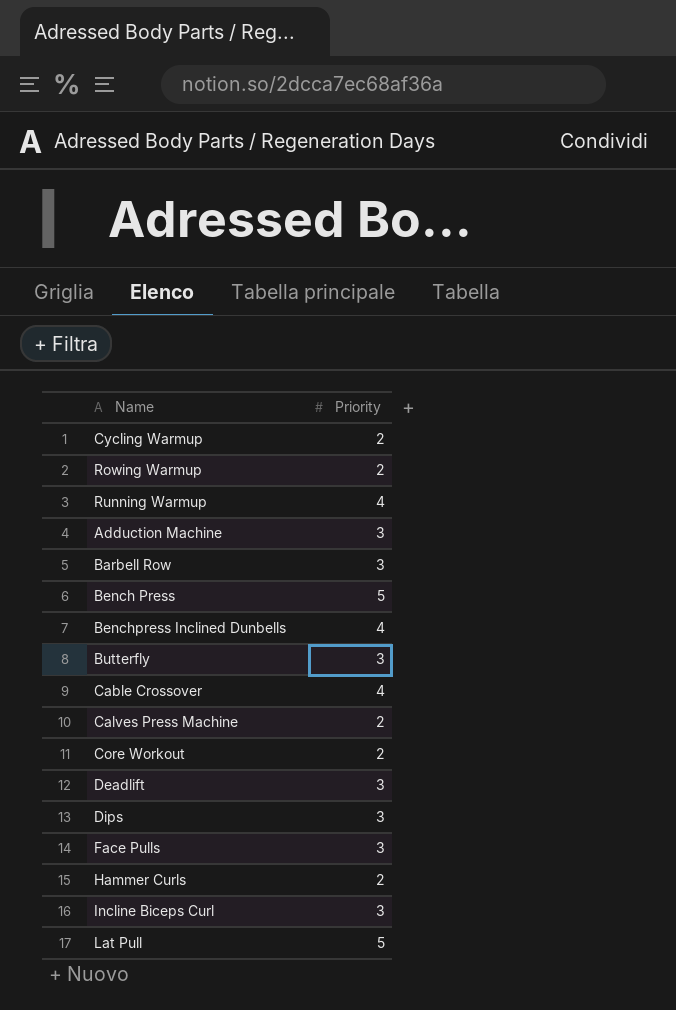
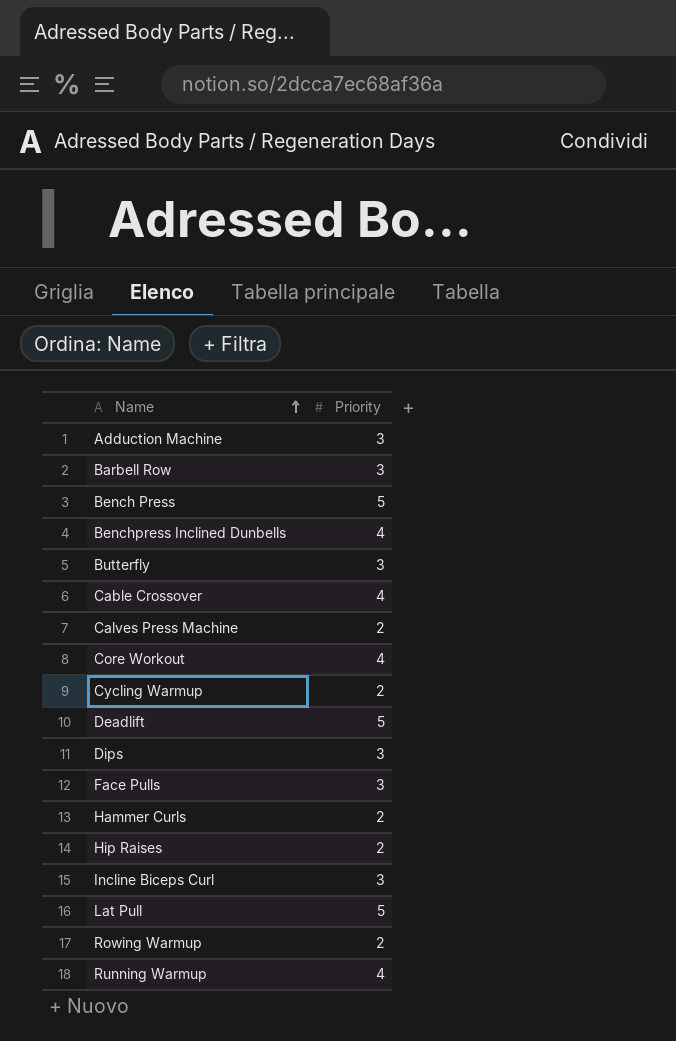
row order: none -> Name ascending
Core Workout | Priority: 2 -> 4
Deadlift | Priority: 3 -> 5
row Hip Raises: none -> 2

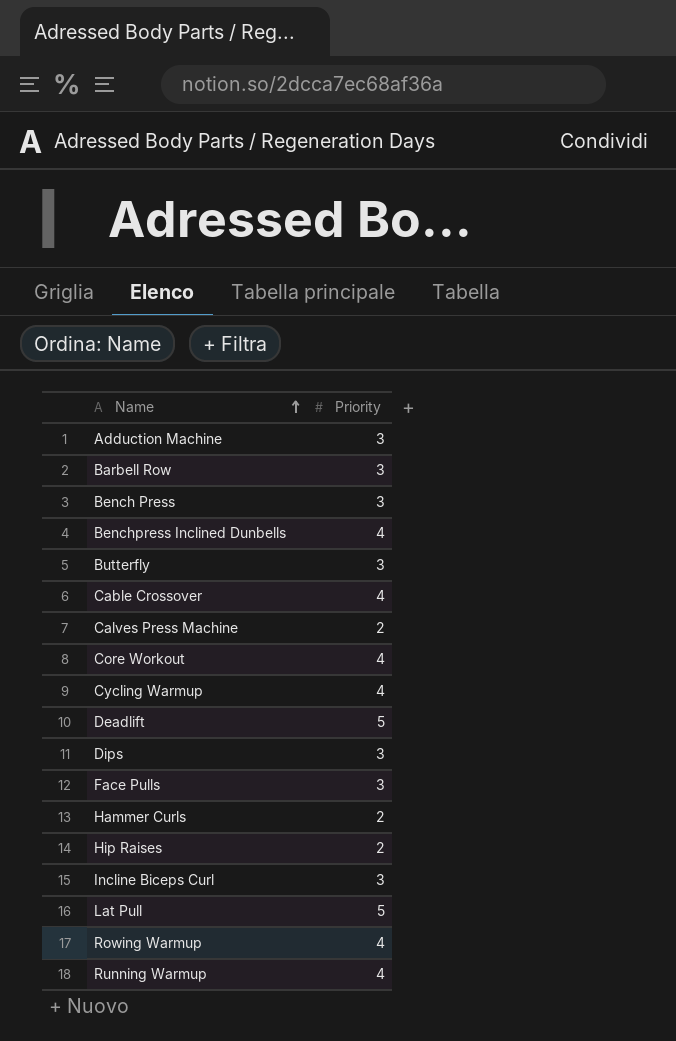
Bench Press | Priority: 5 -> 3
Cycling Warmup | Priority: 2 -> 4
Rowing Warmup | Priority: 2 -> 4

